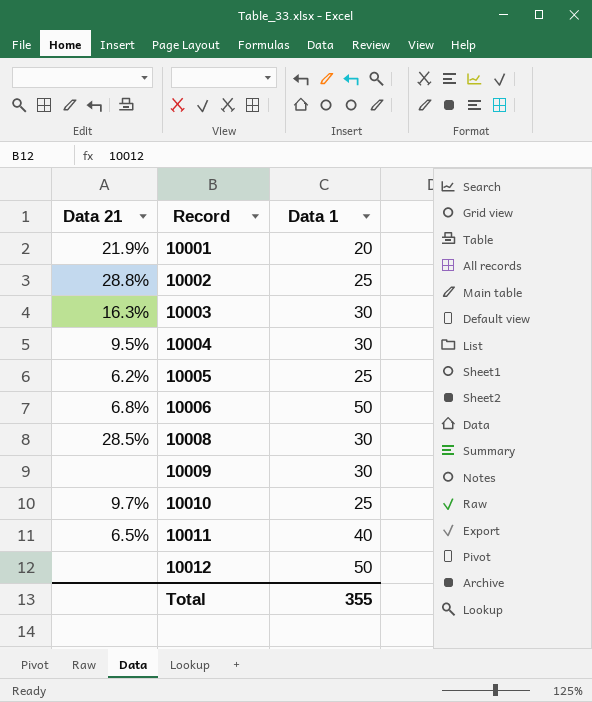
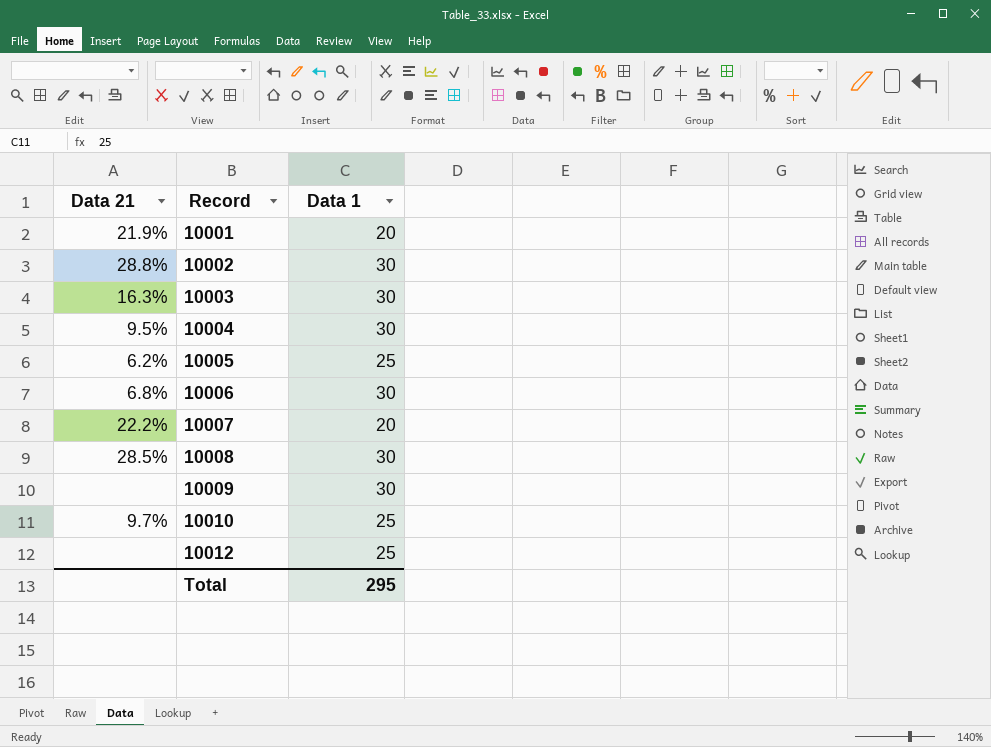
row 10011: 6.5% | 40 -> none
10002 | Data 1: 25 -> 30
10006 | Data 1: 50 -> 30
row 10007: none -> 22.2% | 20
10012 | Data 1: 50 -> 25
Total | Data 1: 355 -> 295

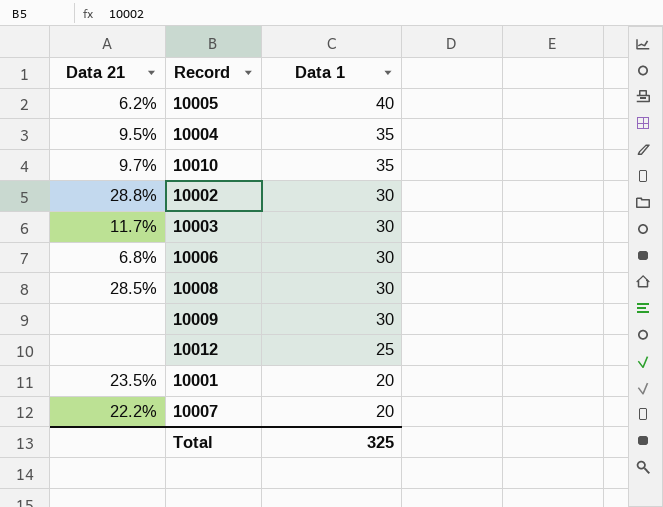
row order: Record ascending -> Data 1 descending
10005 | Data 1: 25 -> 40
10004 | Data 1: 30 -> 35
10010 | Data 1: 25 -> 35
10003 | Data 21: 16.3% -> 11.7%
10001 | Data 21: 21.9% -> 23.5%
Total | Data 1: 295 -> 325

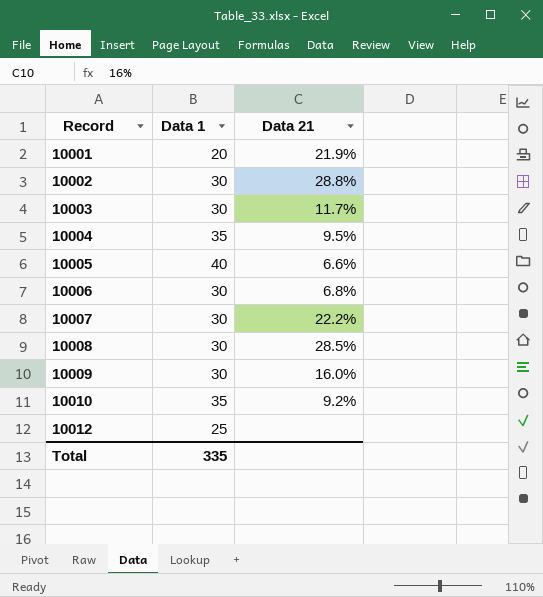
row order: Data 1 descending -> Record ascending
column Data 21 | position: 1 -> 3
10001 | Data 21: 23.5% -> 21.9%
10005 | Data 21: 6.2% -> 6.6%
10007 | Data 1: 20 -> 30
10009 | Data 21: none -> 16.0%
10010 | Data 21: 9.7% -> 9.2%
Total | Data 1: 325 -> 335

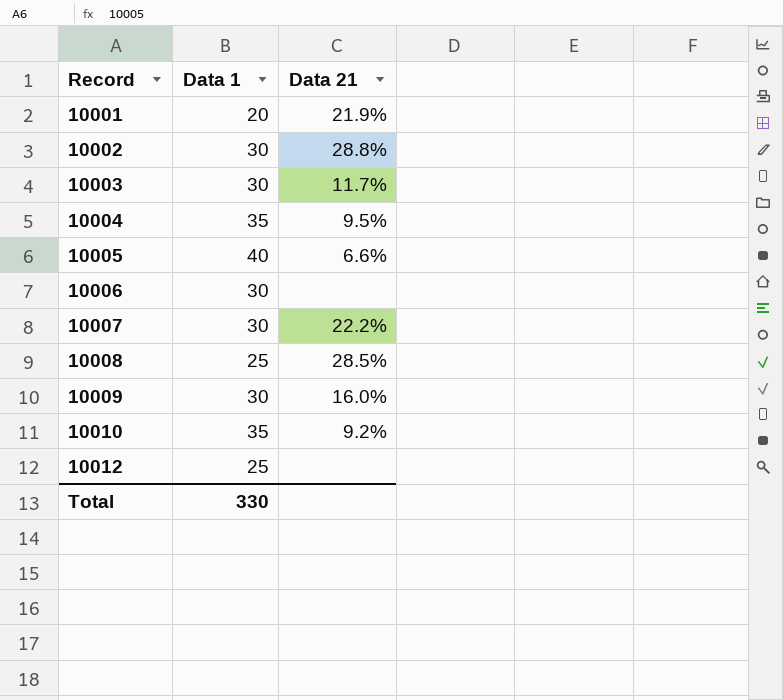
10006 | Data 21: 6.8% -> none
10008 | Data 1: 30 -> 25
Total | Data 1: 335 -> 330

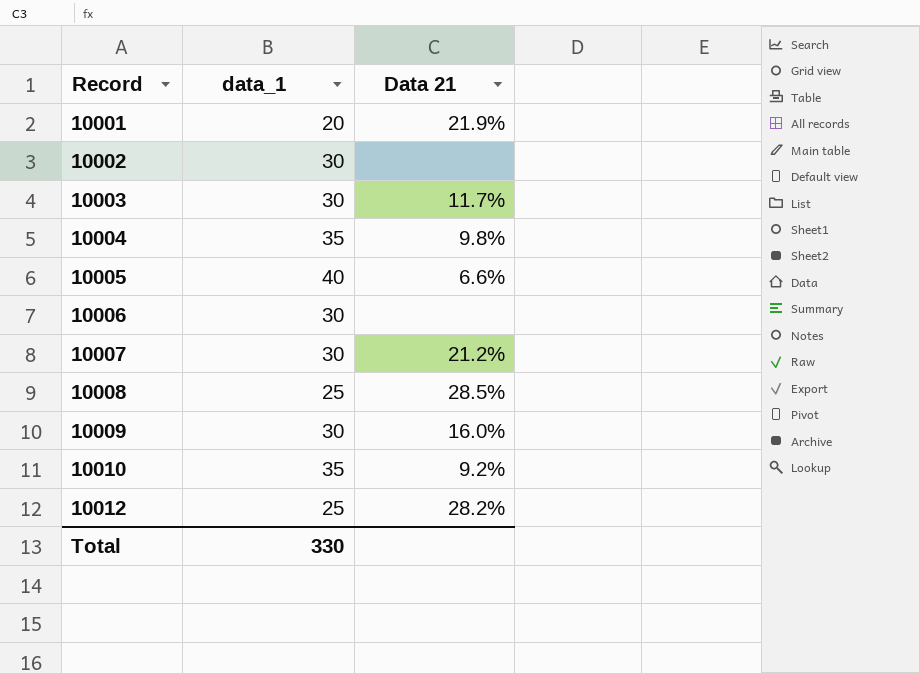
column name: Data 1 -> data_1
10002 | Data 21: 28.8% -> none
10004 | Data 21: 9.5% -> 9.8%
10007 | Data 21: 22.2% -> 21.2%
10012 | Data 21: none -> 28.2%

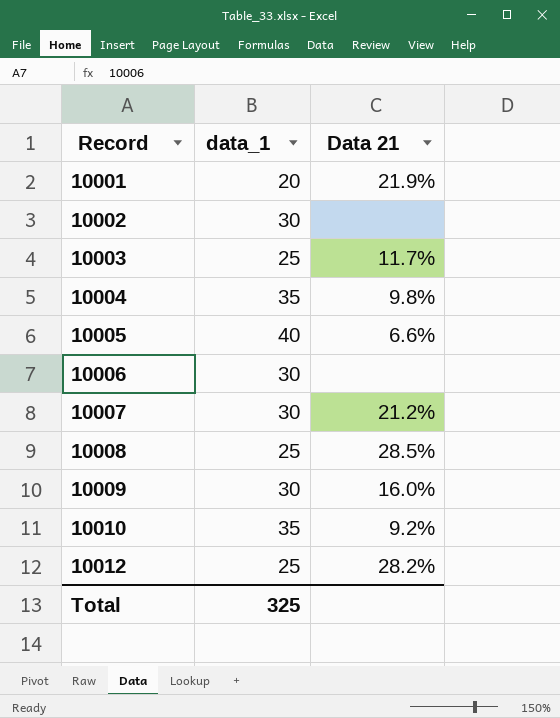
10003 | data_1: 30 -> 25
Total | data_1: 330 -> 325

